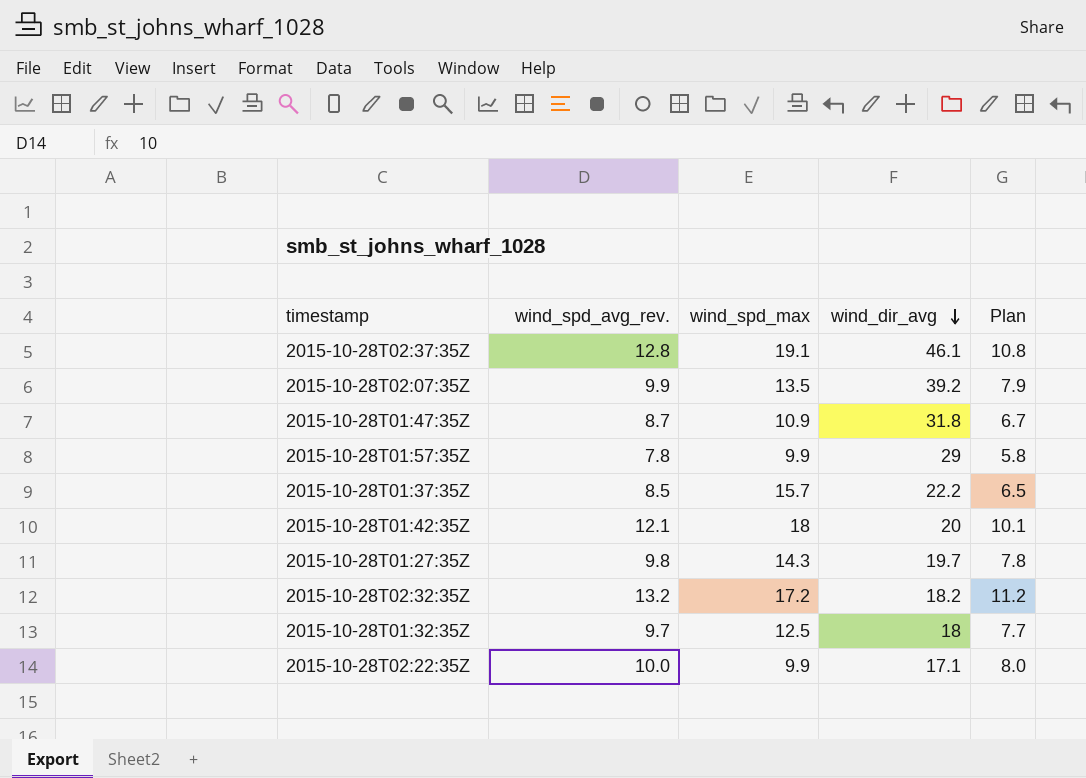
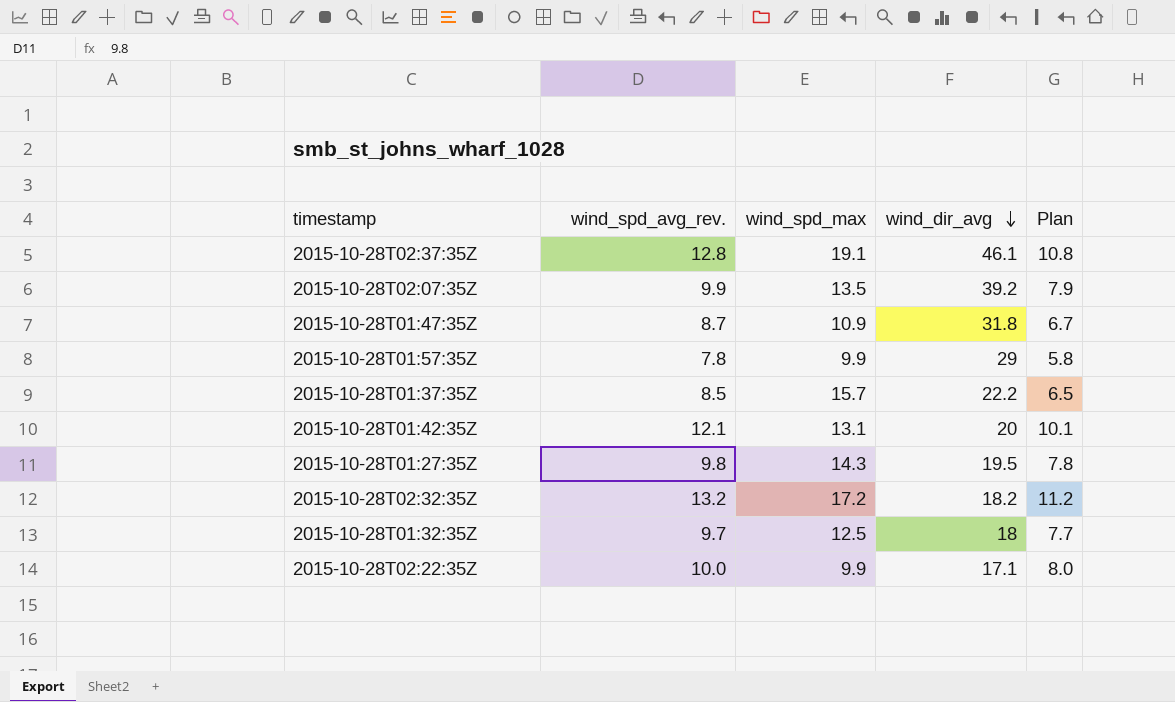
2015-10-28T01:42:35Z | wind_spd_max: 18 -> 13.1
2015-10-28T01:27:35Z | wind_dir_avg: 19.7 -> 19.5

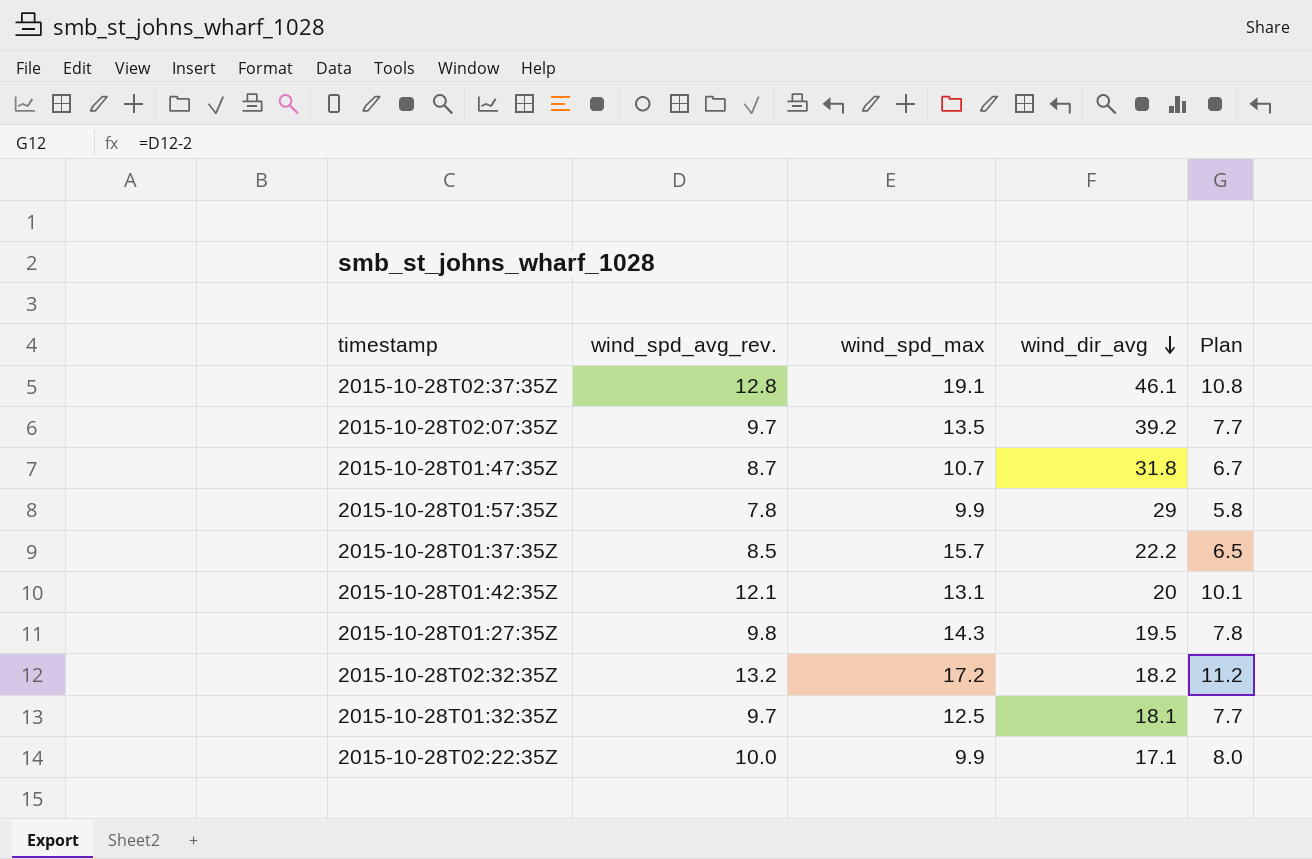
2015-10-28T02:07:35Z | wind_spd_avg_rev.: 9.9 -> 9.7
2015-10-28T02:07:35Z | Plan: 7.9 -> 7.7
2015-10-28T01:47:35Z | wind_spd_max: 10.9 -> 10.7
2015-10-28T01:32:35Z | wind_dir_avg: 18 -> 18.1

